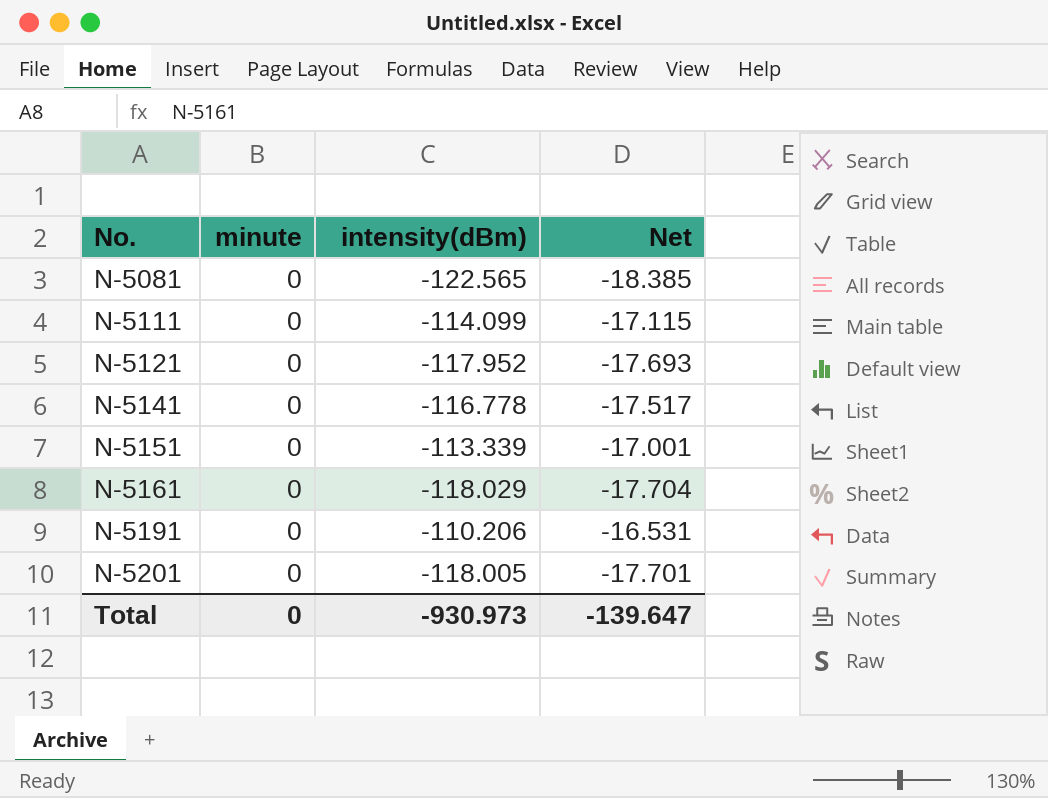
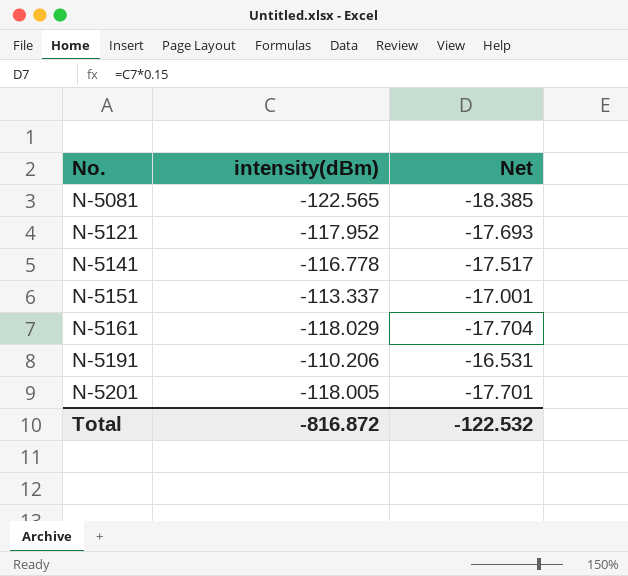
column minute | position: 2 -> none
row N-5111: 0 | -114.099 | -17.115 -> none
N-5151 | intensity(dBm): -113.339 -> -113.337
Total | intensity(dBm): -930.973 -> -816.872
Total | Net: -139.647 -> -122.532

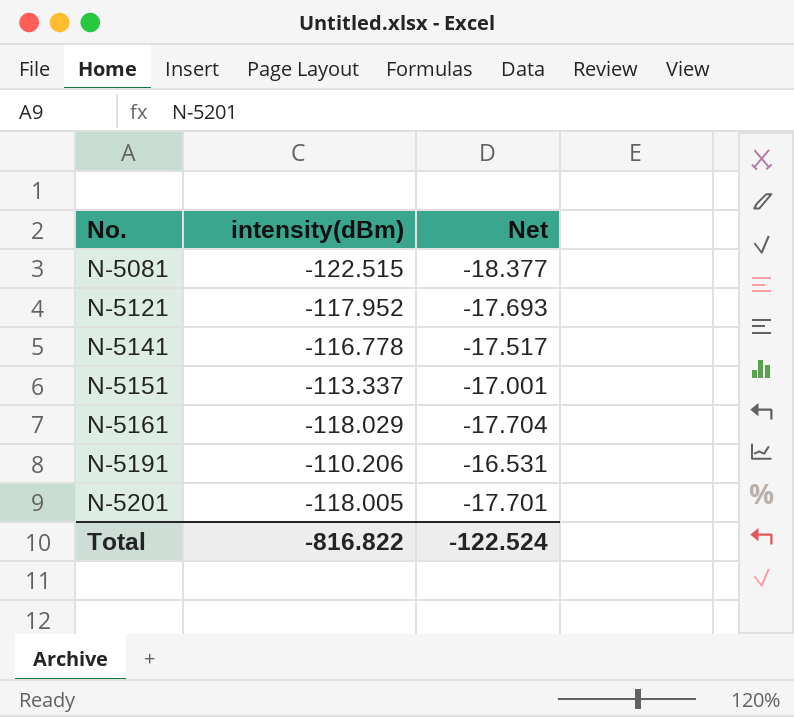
N-5081 | intensity(dBm): -122.565 -> -122.515
N-5081 | Net: -18.385 -> -18.377
Total | intensity(dBm): -816.872 -> -816.822
Total | Net: -122.532 -> -122.524

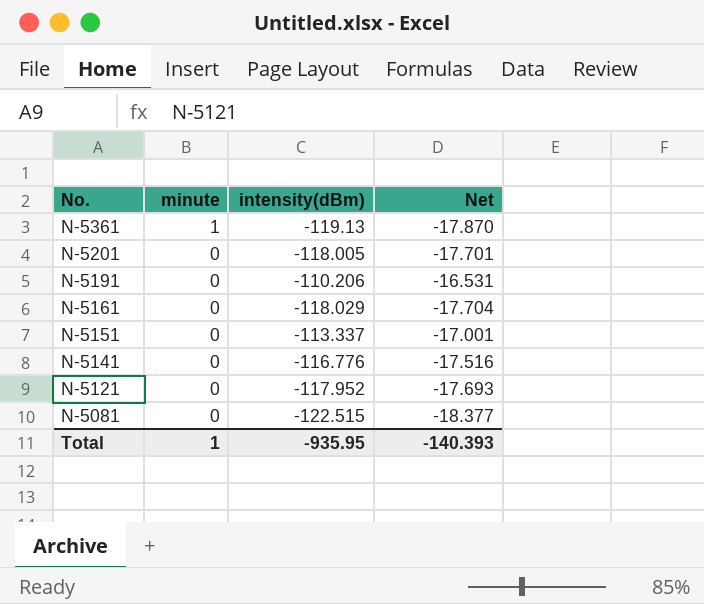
row order: No. ascending -> No. descending
column minute | position: none -> 2
row N-5361: none -> 1 | -119.13 | -17.870
N-5141 | intensity(dBm): -116.778 -> -116.776
N-5141 | Net: -17.517 -> -17.516
Total | intensity(dBm): -816.822 -> -935.95
Total | Net: -122.524 -> -140.393

